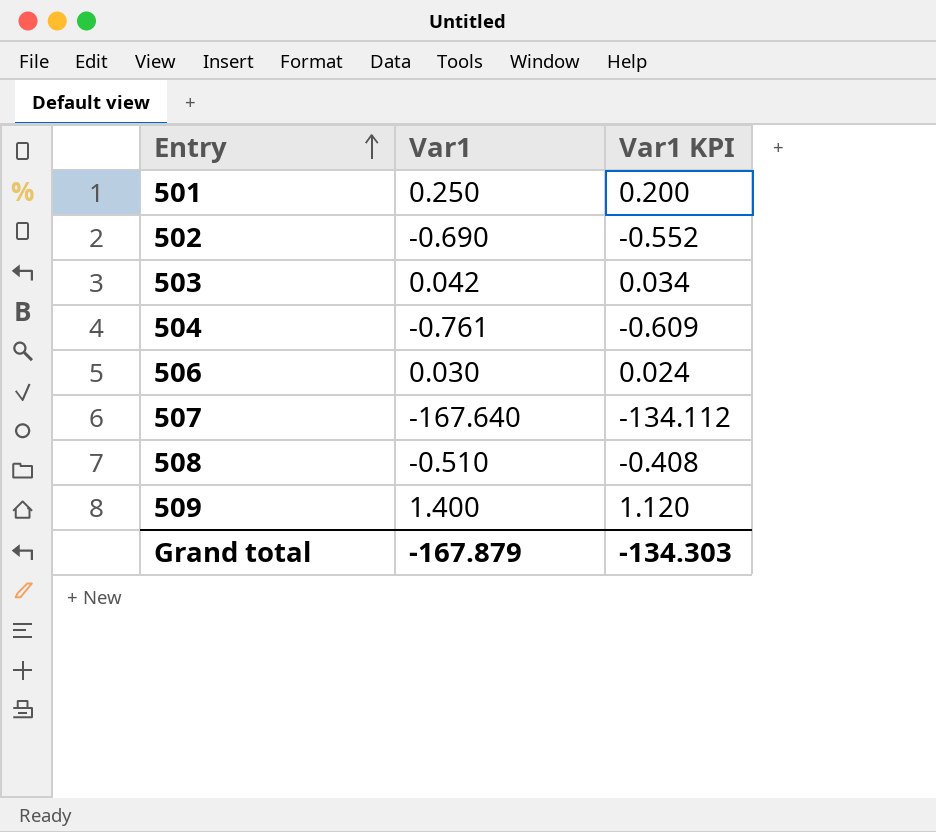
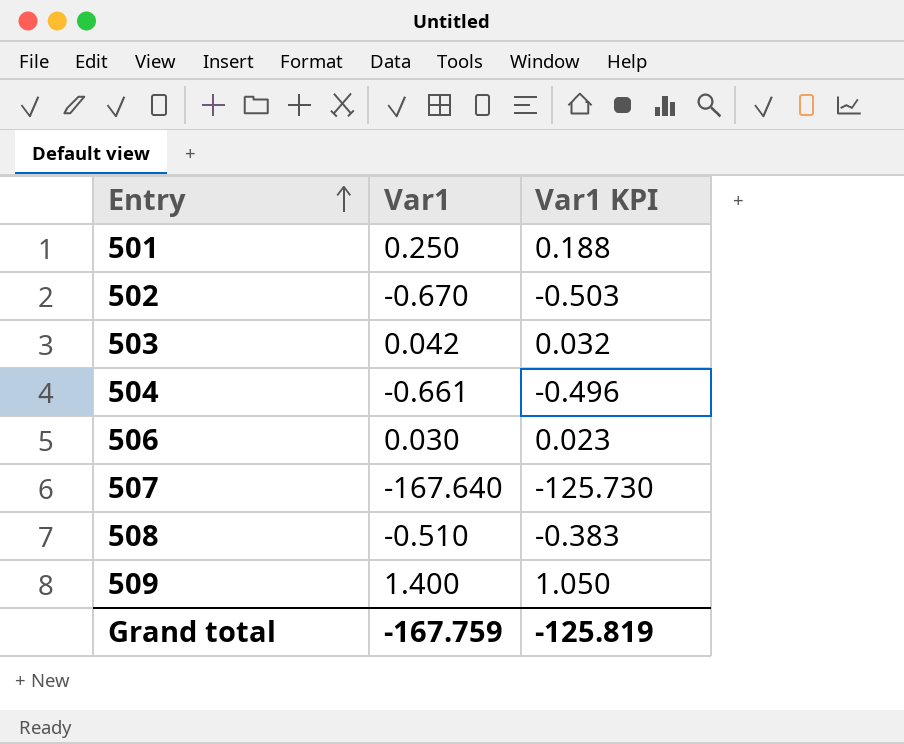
column Var1 KPI | formula: [Var1] * 0.8 -> [Var1] * 0.75
502 | Var1: -0.690 -> -0.670
504 | Var1: -0.761 -> -0.661
Grand total | Var1: -167.879 -> -167.759
Grand total | Var1 KPI: -134.303 -> -125.819

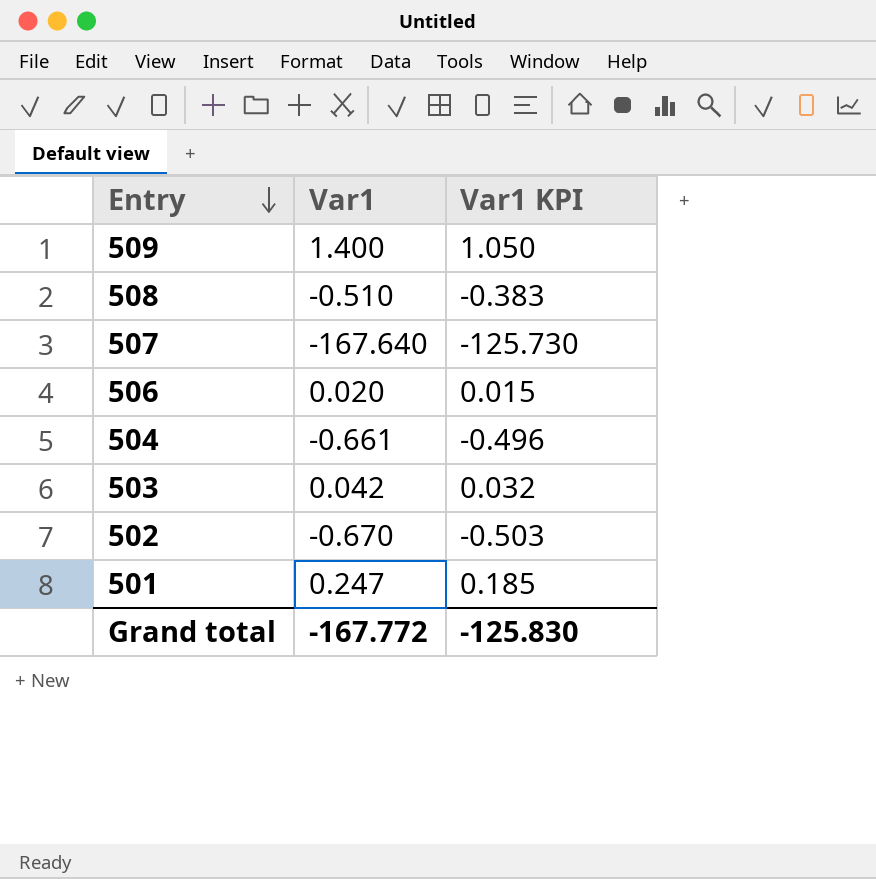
row order: Entry ascending -> Entry descending
506 | Var1: 0.030 -> 0.020
506 | Var1 KPI: 0.023 -> 0.015
501 | Var1: 0.250 -> 0.247
501 | Var1 KPI: 0.188 -> 0.185
Grand total | Var1: -167.759 -> -167.772
Grand total | Var1 KPI: -125.819 -> -125.830

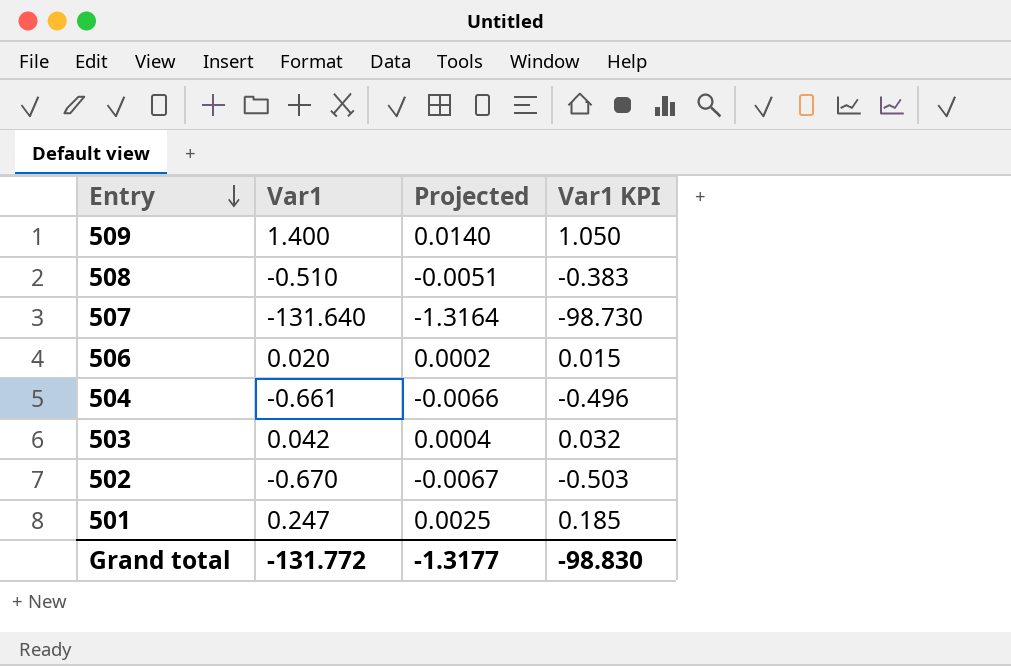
column Projected | formula: none -> [Var1] * 0.01
507 | Var1: -167.640 -> -131.640
507 | Var1 KPI: -125.730 -> -98.730
Grand total | Var1: -167.772 -> -131.772
Grand total | Var1 KPI: -125.830 -> -98.830

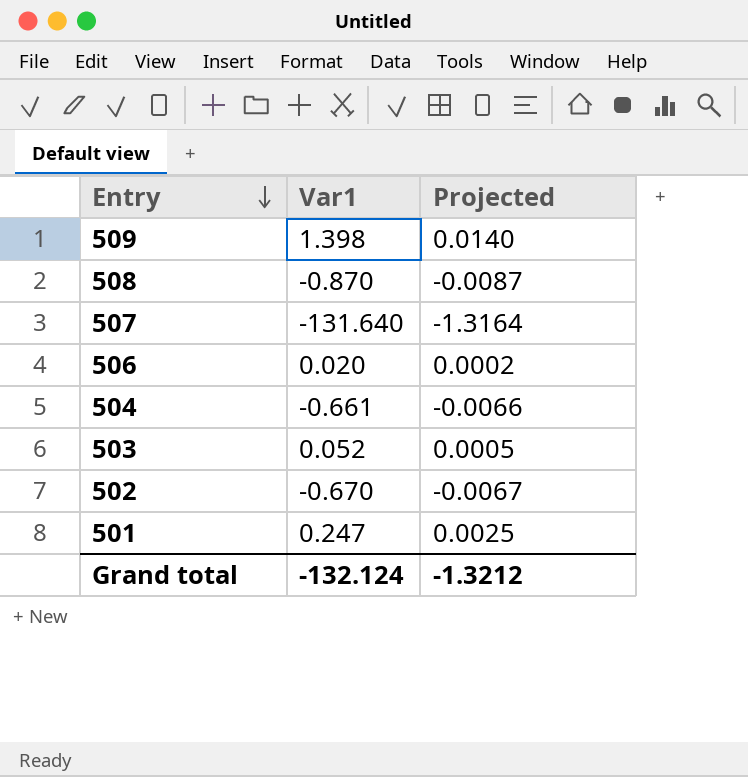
column Var1 KPI | formula: [Var1] * 0.75 -> none
509 | Var1: 1.400 -> 1.398
508 | Var1: -0.510 -> -0.870
508 | Projected: -0.0051 -> -0.0087
503 | Var1: 0.042 -> 0.052
503 | Projected: 0.0004 -> 0.0005
Grand total | Var1: -131.772 -> -132.124
Grand total | Projected: -1.3177 -> -1.3212

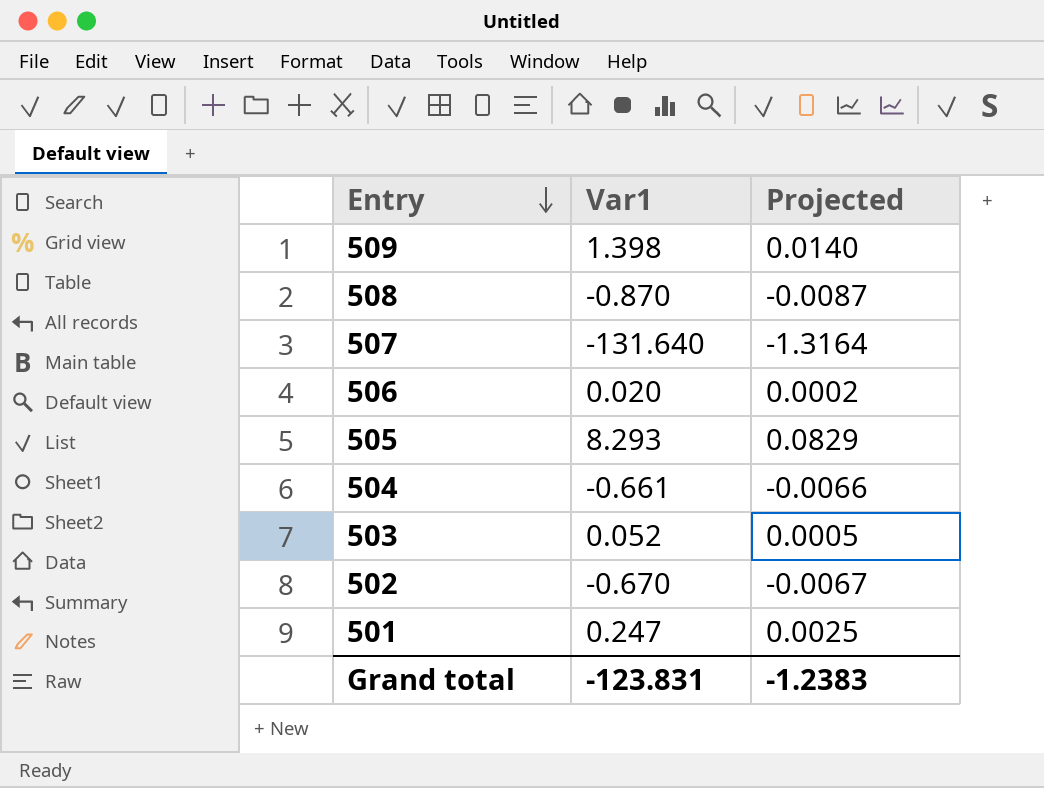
row 505: none -> 8.293 | 0.0829
Grand total | Var1: -132.124 -> -123.831
Grand total | Projected: -1.3212 -> -1.2383

